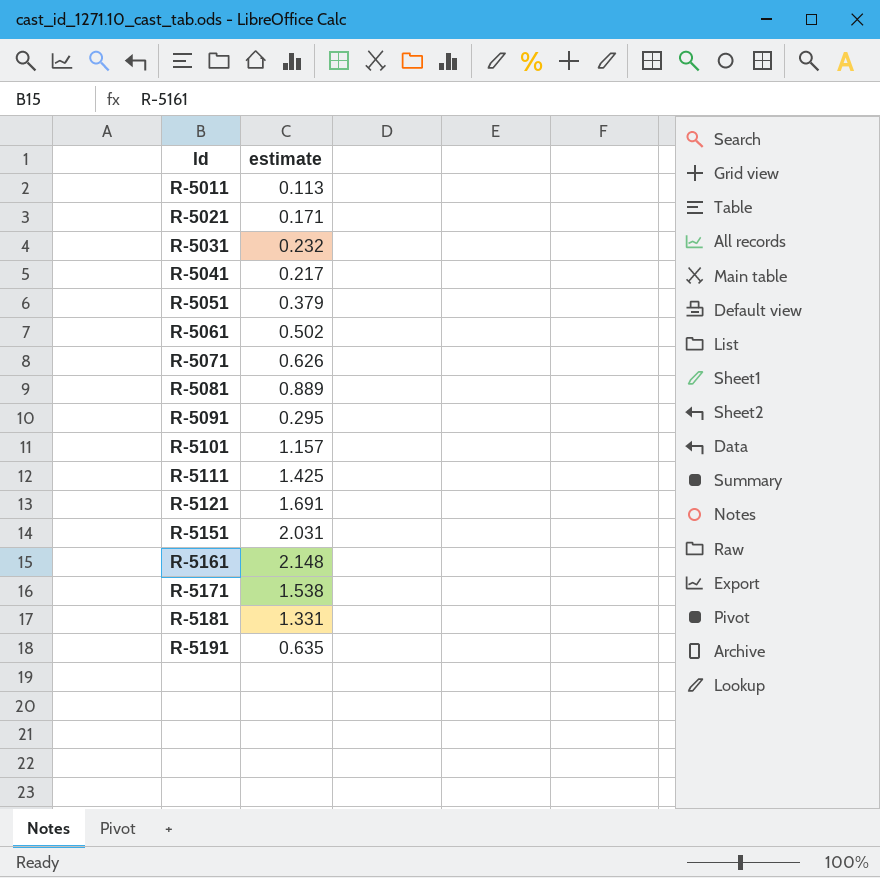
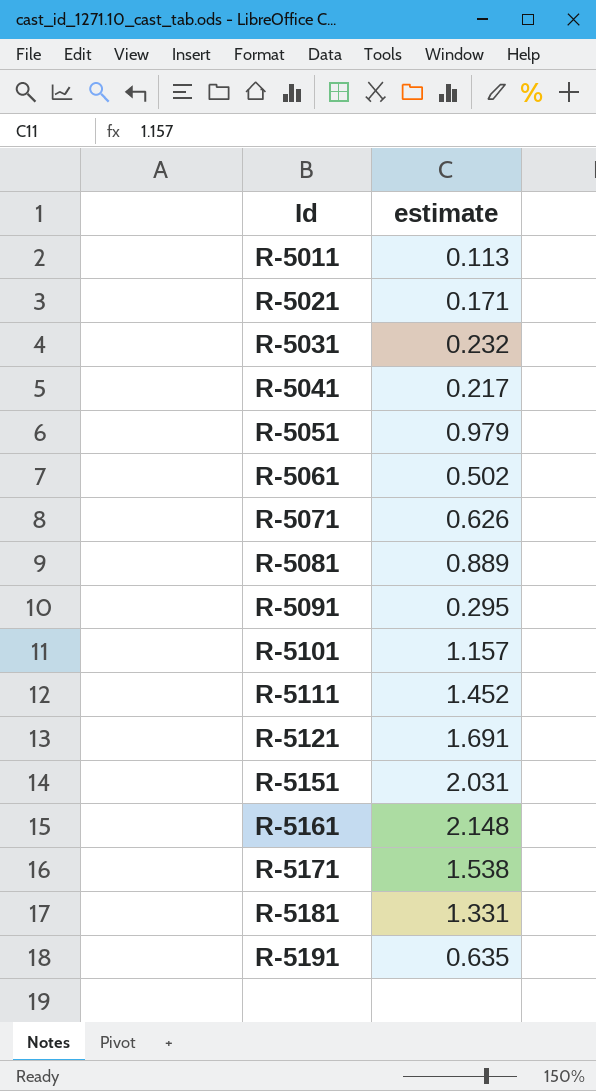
R-5051 | estimate: 0.379 -> 0.979
R-5111 | estimate: 1.425 -> 1.452

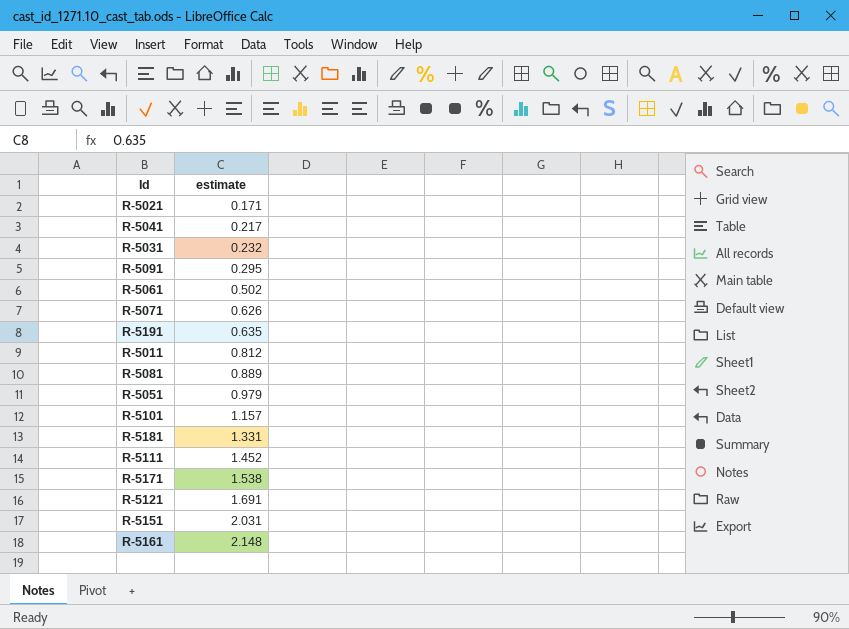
row order: Id ascending -> estimate ascending
R-5011 | estimate: 0.113 -> 0.812

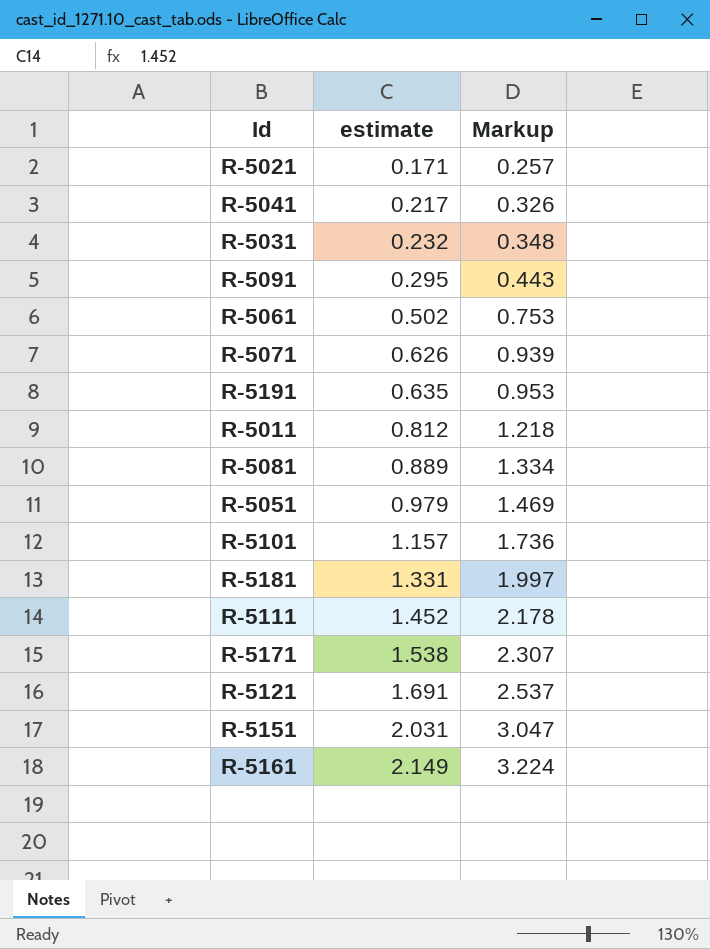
column Markup | formula: none -> [estimate] * 1.5
R-5161 | estimate: 2.148 -> 2.149

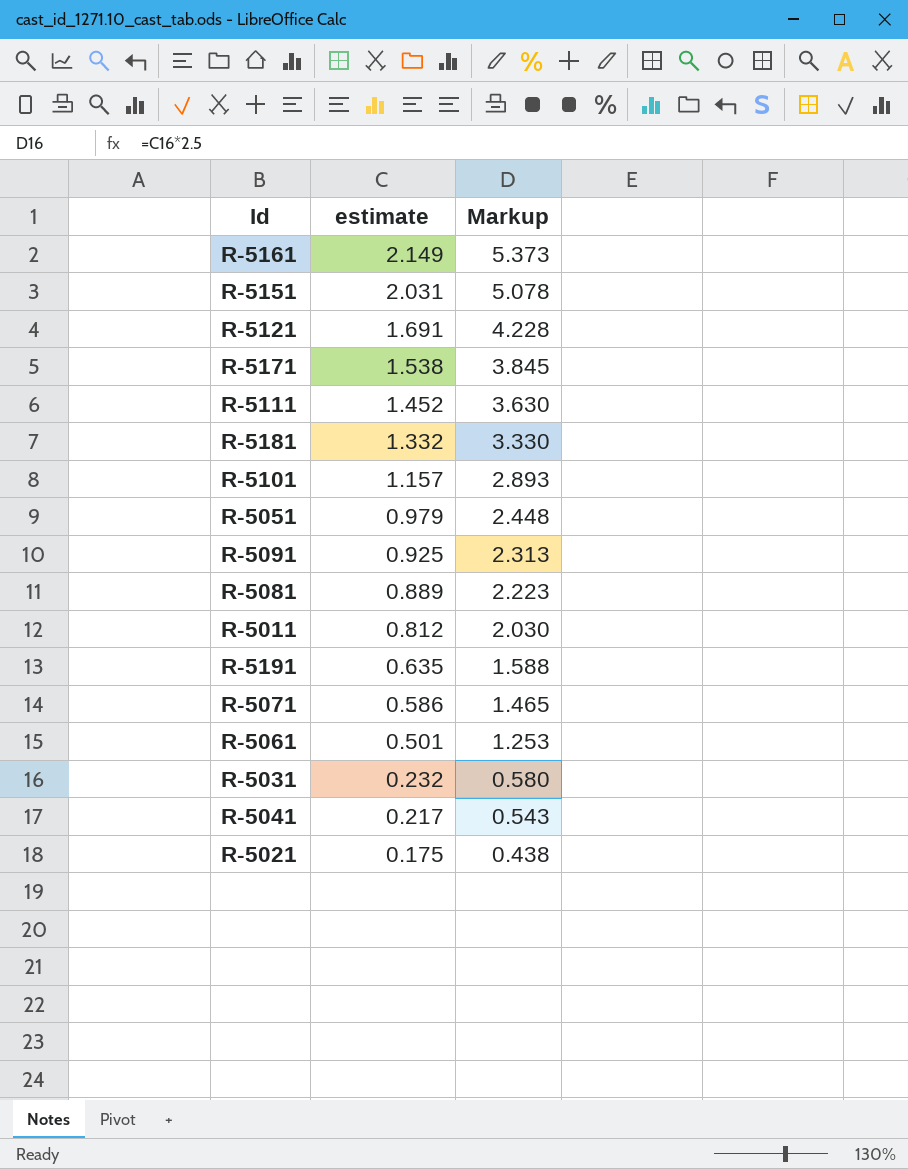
row order: estimate ascending -> estimate descending
column Markup | formula: [estimate] * 1.5 -> [estimate] * 2.5
R-5181 | estimate: 1.331 -> 1.332
R-5091 | estimate: 0.295 -> 0.925
R-5071 | estimate: 0.626 -> 0.586
R-5061 | estimate: 0.502 -> 0.501
R-5021 | estimate: 0.171 -> 0.175

